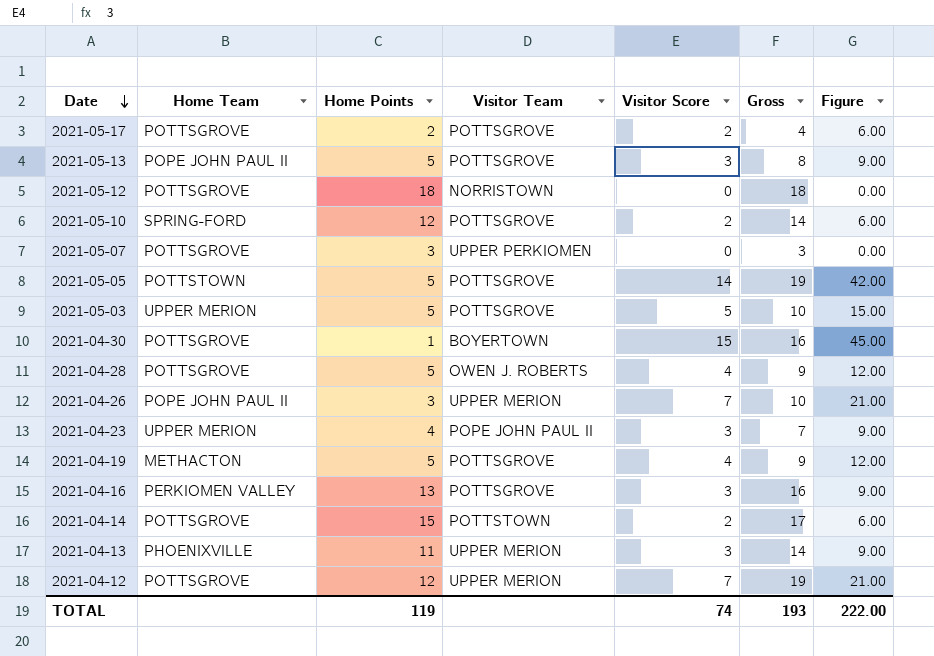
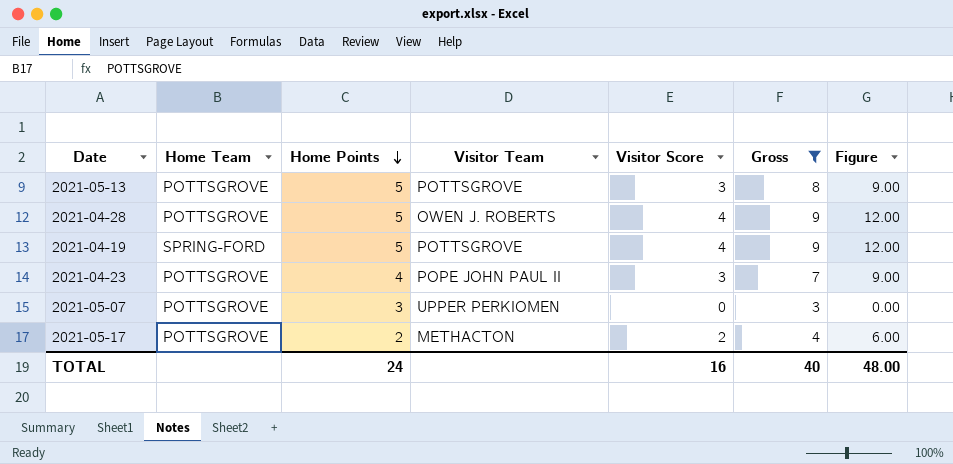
filter: none -> Gross <= 9
row order: Date descending -> Home Points descending
2021-05-13 | Home Team: POPE JOHN PAUL II -> POTTSGROVE
2021-04-19 | Home Team: METHACTON -> SPRING-FORD
2021-04-23 | Home Team: UPPER MERION -> POTTSGROVE
2021-05-17 | Visitor Team: POTTSGROVE -> METHACTON
TOTAL | Home Points: 119 -> 24
TOTAL | Visitor Score: 74 -> 16
TOTAL | Gross: 193 -> 40
TOTAL | Figure: 222.00 -> 48.00

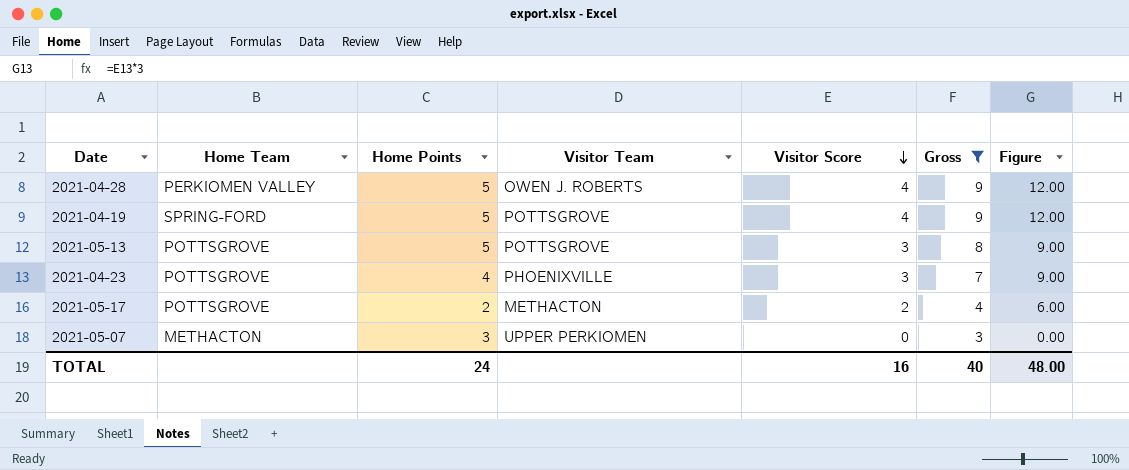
row order: Home Points descending -> Visitor Score descending
2021-04-28 | Home Team: POTTSGROVE -> PERKIOMEN VALLEY
2021-04-23 | Visitor Team: POPE JOHN PAUL II -> PHOENIXVILLE
2021-05-07 | Home Team: POTTSGROVE -> METHACTON

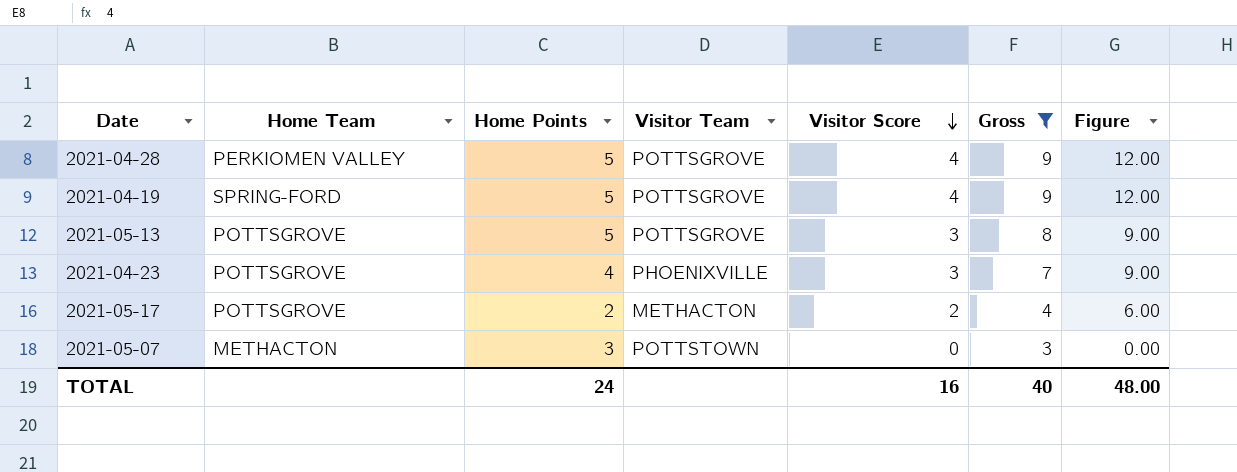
2021-04-28 | Visitor Team: OWEN J. ROBERTS -> POTTSGROVE
2021-05-07 | Visitor Team: UPPER PERKIOMEN -> POTTSTOWN

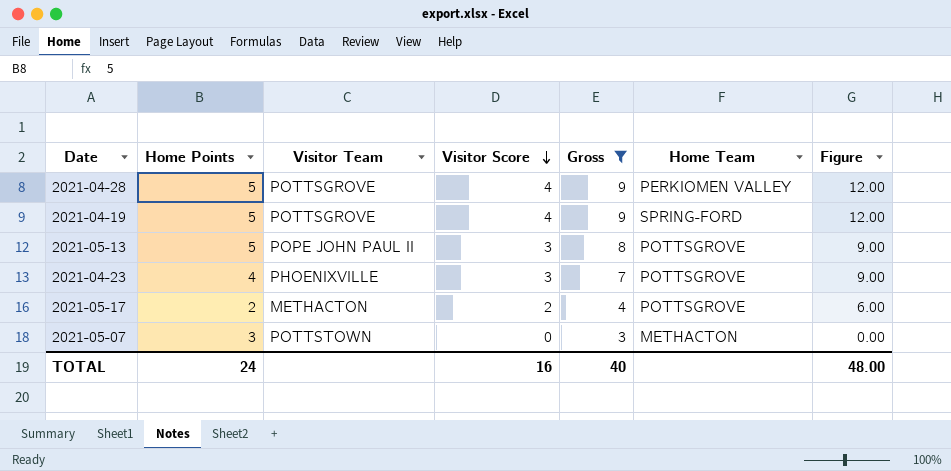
column Home Team | position: 2 -> 6
2021-05-13 | Visitor Team: POTTSGROVE -> POPE JOHN PAUL II

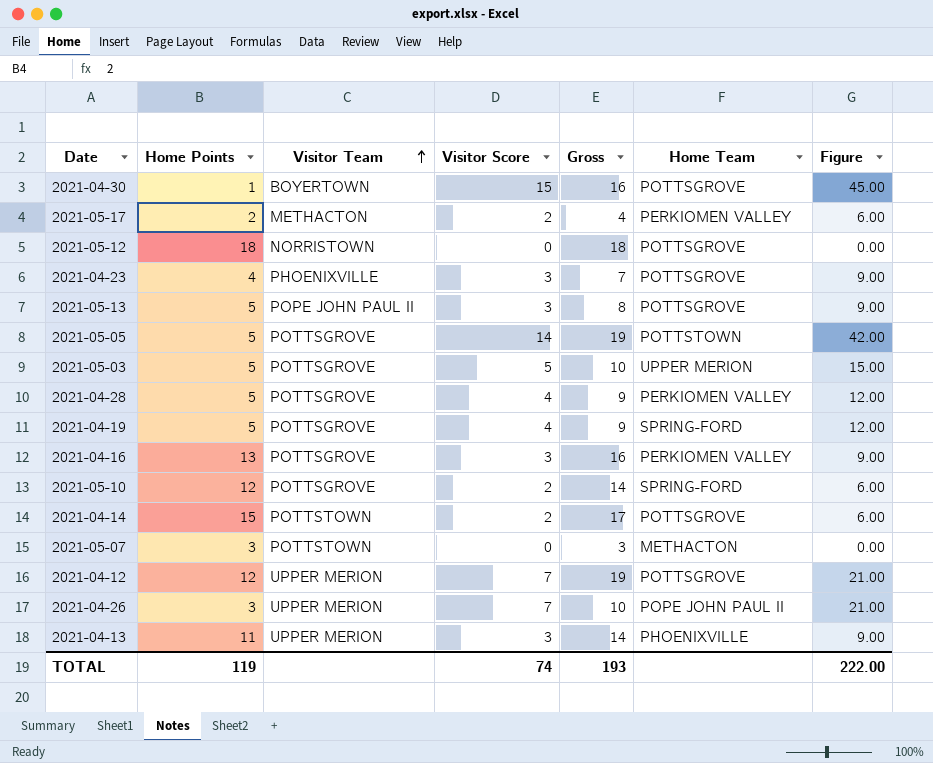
filter: Gross <= 9 -> none
row order: Visitor Score descending -> Visitor Team ascending
2021-05-17 | Home Team: POTTSGROVE -> PERKIOMEN VALLEY
TOTAL | Home Points: 24 -> 119
TOTAL | Visitor Score: 16 -> 74
TOTAL | Gross: 40 -> 193
TOTAL | Figure: 48.00 -> 222.00

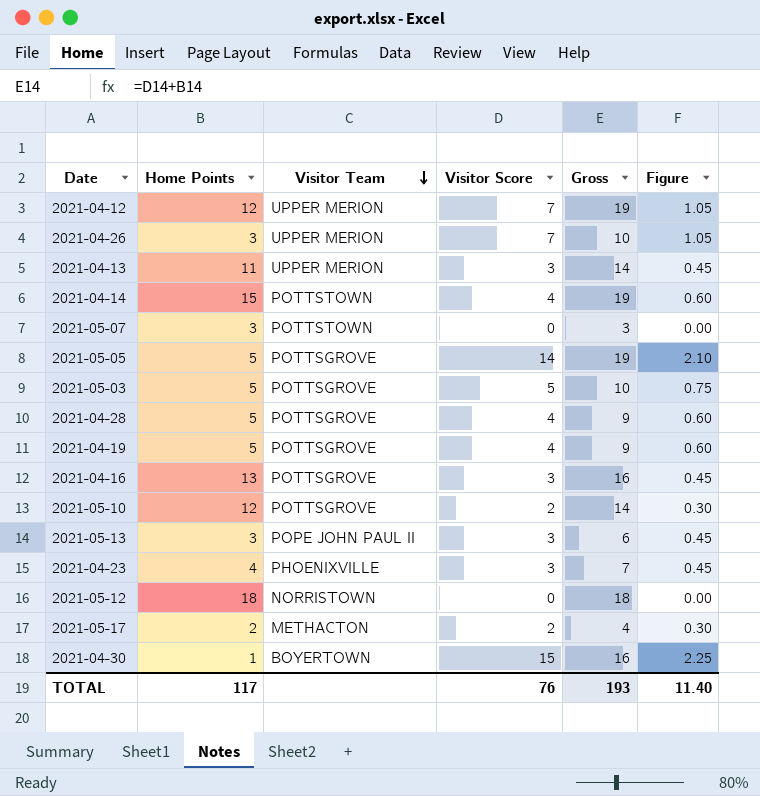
row order: Visitor Team ascending -> Visitor Team descending
column Home Team | position: 6 -> none
column Figure | formula: [Visitor Score] * 3 -> [Visitor Score] * 0.15
2021-04-14 | Visitor Score: 2 -> 4
2021-04-14 | Gross: 17 -> 19
2021-05-13 | Home Points: 5 -> 3
2021-05-13 | Gross: 8 -> 6
TOTAL | Home Points: 119 -> 117
TOTAL | Visitor Score: 74 -> 76
TOTAL | Figure: 222.00 -> 11.40

